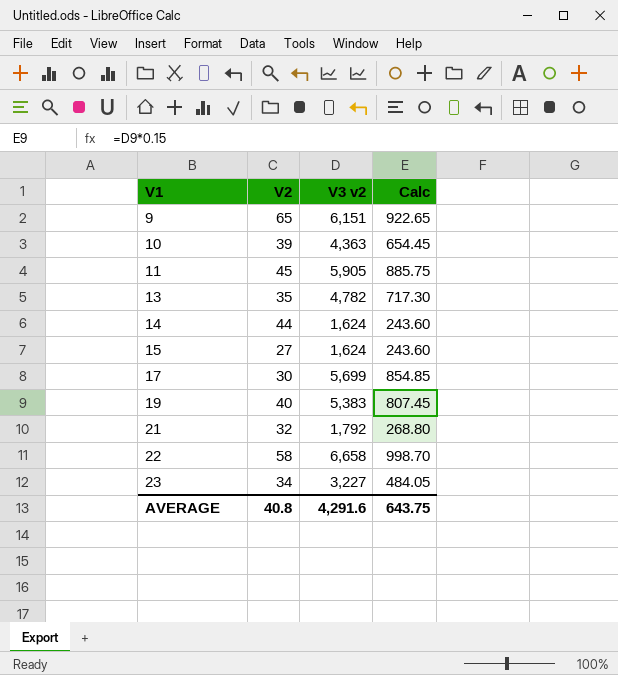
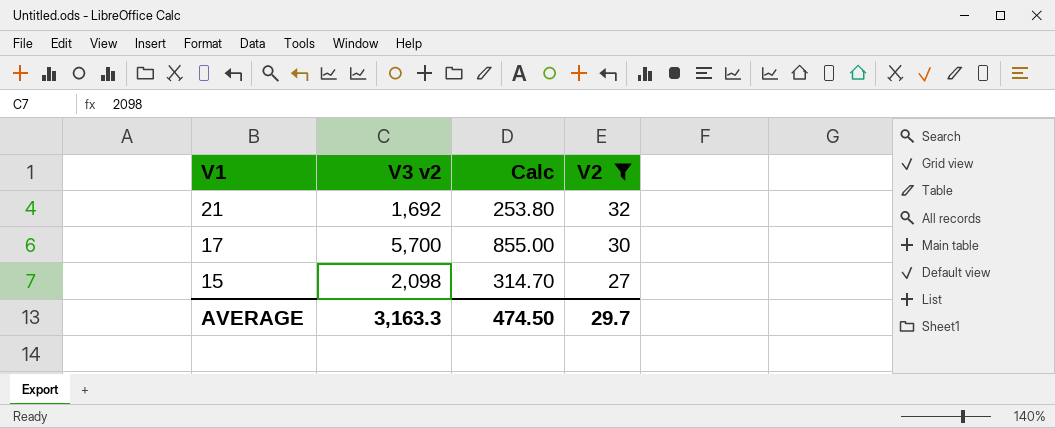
filter: none -> V2 <= 32
row order: V1 ascending -> V1 descending
column V2 | position: 2 -> 4
21 | V3 v2: 1,792 -> 1,692
21 | Calc: 268.80 -> 253.80
17 | V3 v2: 5,699 -> 5,700
17 | Calc: 854.85 -> 855.00
15 | V3 v2: 1,624 -> 2,098
15 | Calc: 243.60 -> 314.70
AVERAGE | V3 v2: 4,291.6 -> 3,163.3
AVERAGE | Calc: 643.75 -> 474.50
AVERAGE | V2: 40.8 -> 29.7

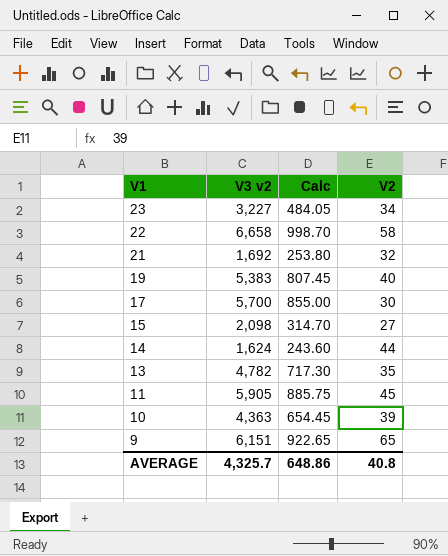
filter: V2 <= 32 -> none
AVERAGE | V3 v2: 3,163.3 -> 4,325.7
AVERAGE | Calc: 474.50 -> 648.86
AVERAGE | V2: 29.7 -> 40.8

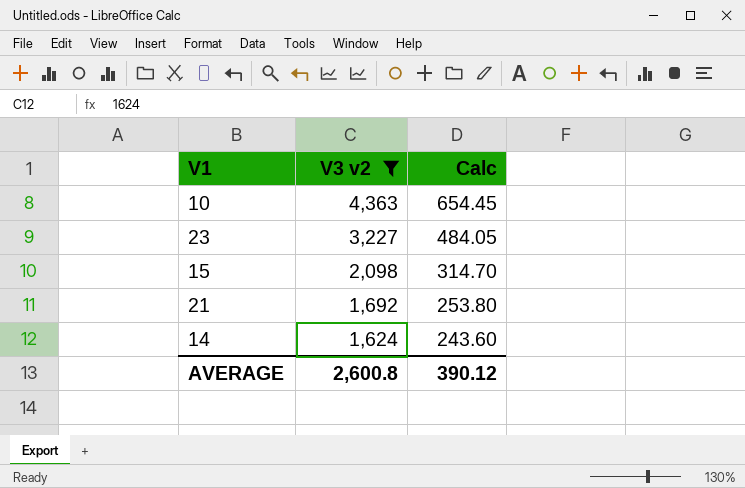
filter: none -> V3 v2 <= 4,363
row order: V1 descending -> V3 v2 descending
column V2 | position: 4 -> none
AVERAGE | V3 v2: 4,325.7 -> 2,600.8
AVERAGE | Calc: 648.86 -> 390.12

